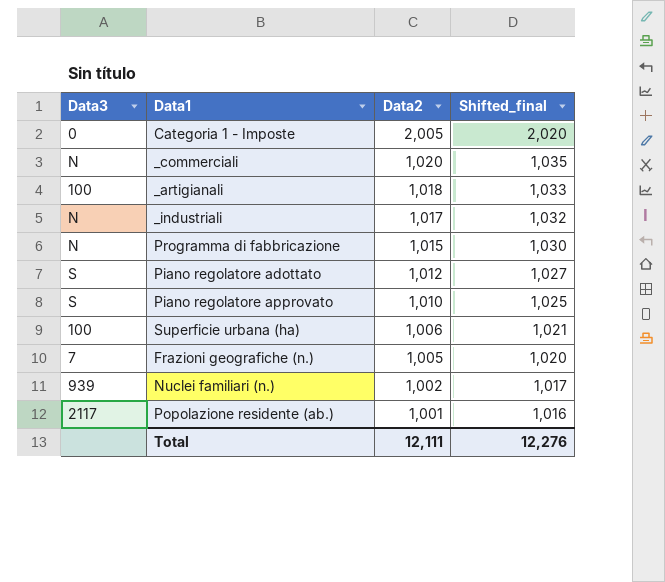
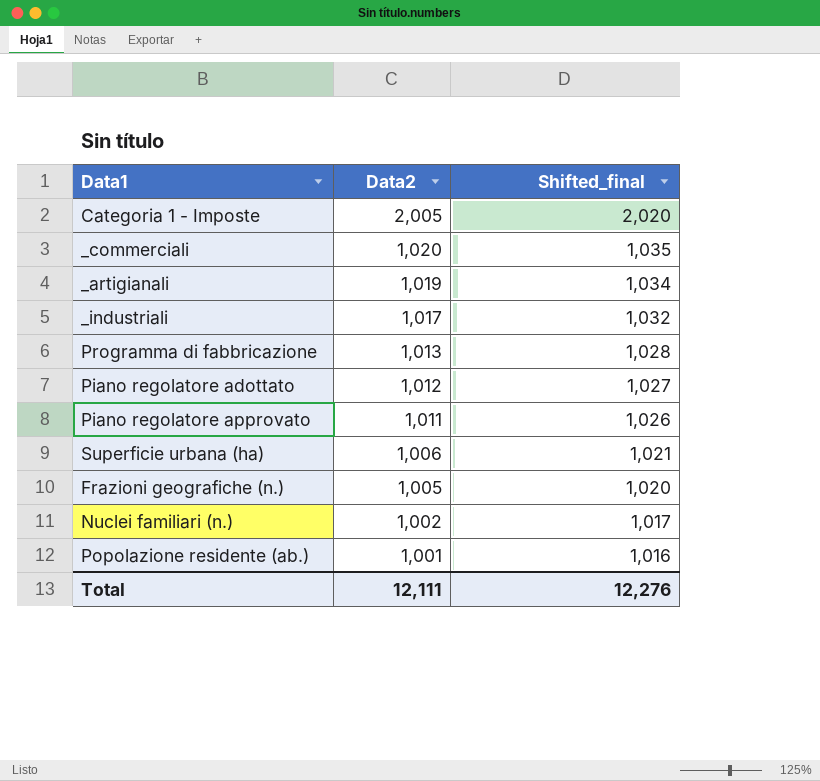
column Data3 | position: 1 -> none
_artigianali | Data2: 1,018 -> 1,019
_artigianali | Shifted_final: 1,033 -> 1,034
Programma di fabbricazione | Data2: 1,015 -> 1,013
Programma di fabbricazione | Shifted_final: 1,030 -> 1,028
Piano regolatore approvato | Data2: 1,010 -> 1,011
Piano regolatore approvato | Shifted_final: 1,025 -> 1,026

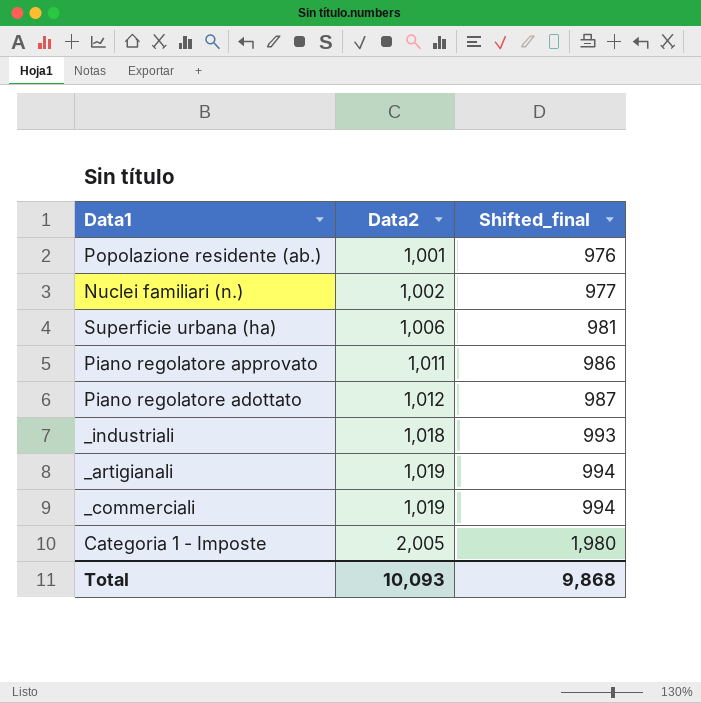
row order: Data2 descending -> Data2 ascending
column Shifted_final | formula: [Data2] + 15 -> [Data2] - 25
row Programma di fabbricazione: 1,013 | 1,028 -> none
row Frazioni geografiche (n.): 1,005 | 1,020 -> none
_industriali | Data2: 1,017 -> 1,018
_commerciali | Data2: 1,020 -> 1,019
Total | Data2: 12,111 -> 10,093
Total | Shifted_final: 12,276 -> 9,868

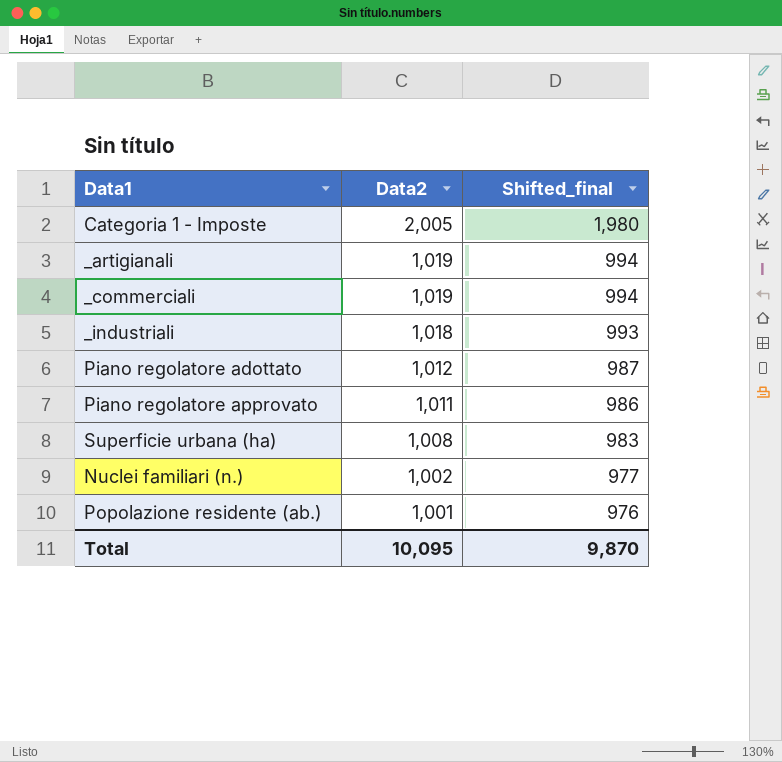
row order: Data2 ascending -> Data2 descending
Superficie urbana (ha) | Data2: 1,006 -> 1,008
Superficie urbana (ha) | Shifted_final: 981 -> 983
Total | Data2: 10,093 -> 10,095
Total | Shifted_final: 9,868 -> 9,870

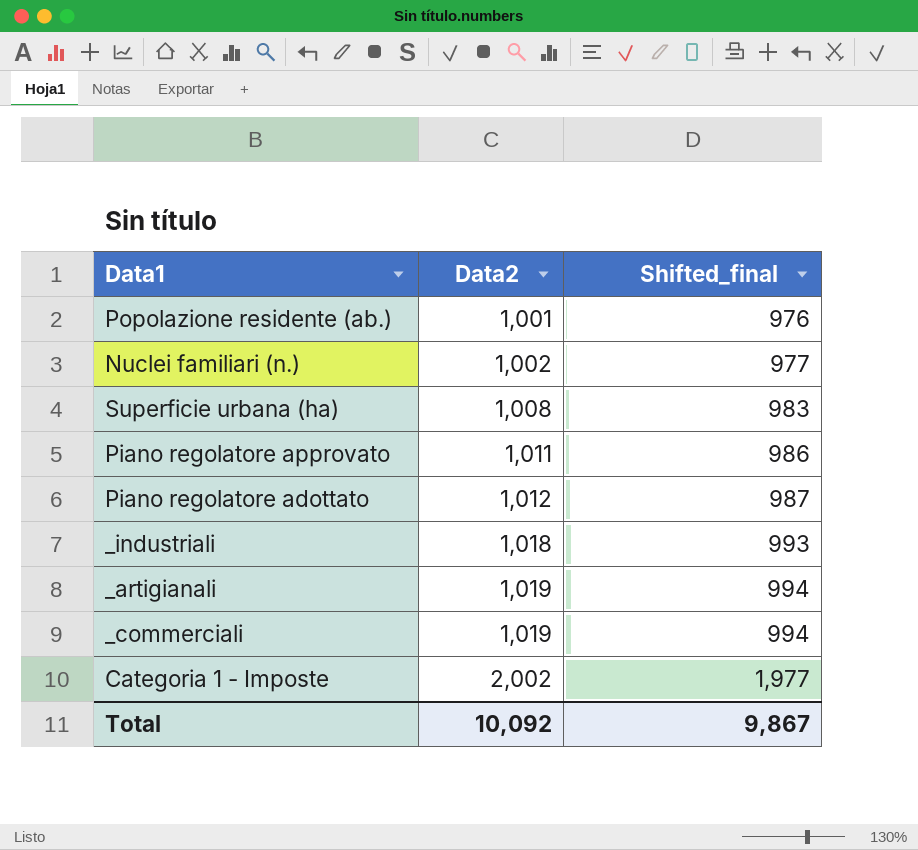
row order: Data2 descending -> Data2 ascending
Categoria 1 - Imposte | Data2: 2,005 -> 2,002
Categoria 1 - Imposte | Shifted_final: 1,980 -> 1,977
Total | Data2: 10,095 -> 10,092
Total | Shifted_final: 9,870 -> 9,867

